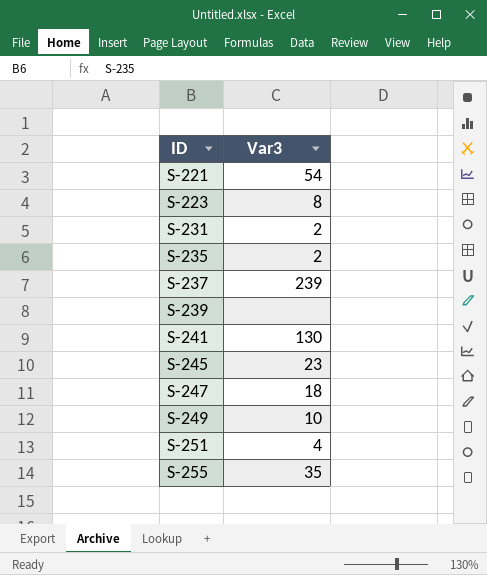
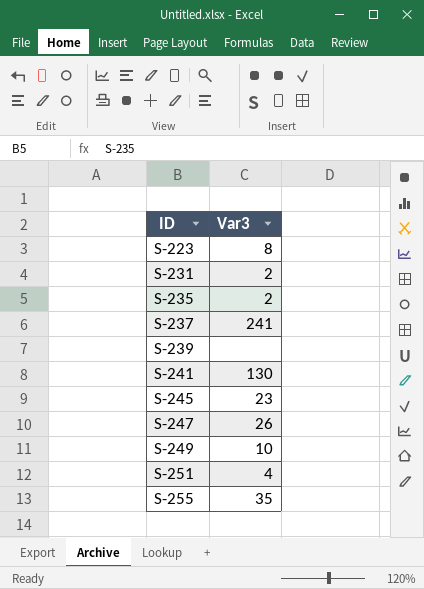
row S-221: 54 -> none
S-237 | Var3: 239 -> 241
S-247 | Var3: 18 -> 26

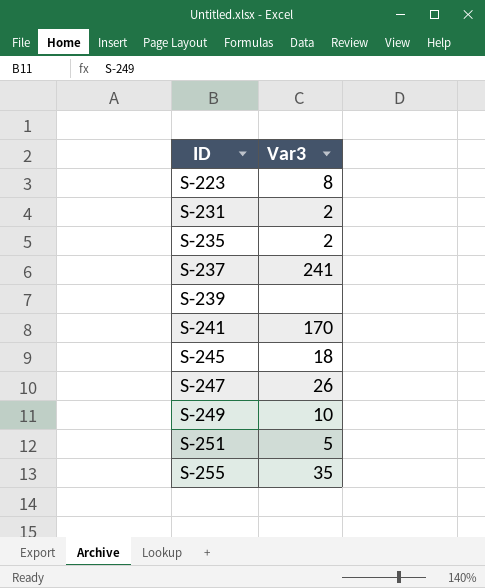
S-241 | Var3: 130 -> 170
S-245 | Var3: 23 -> 18
S-251 | Var3: 4 -> 5

